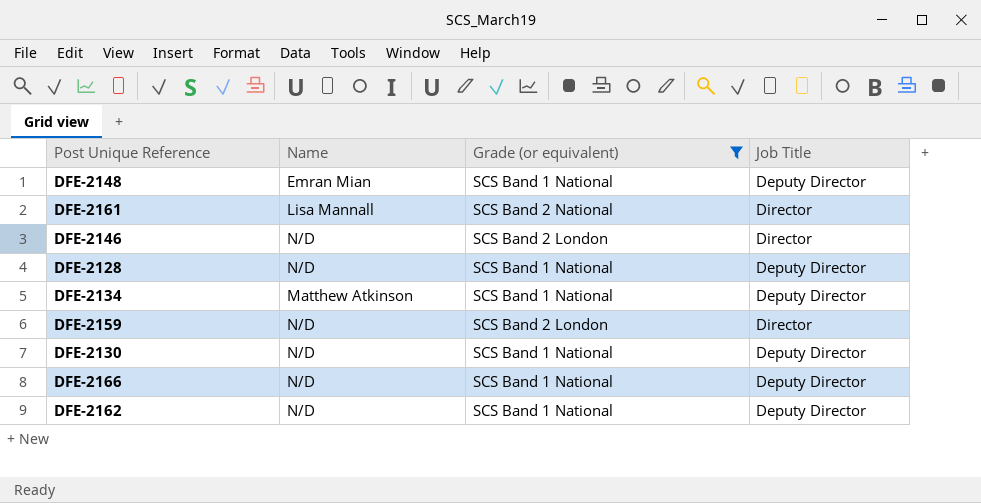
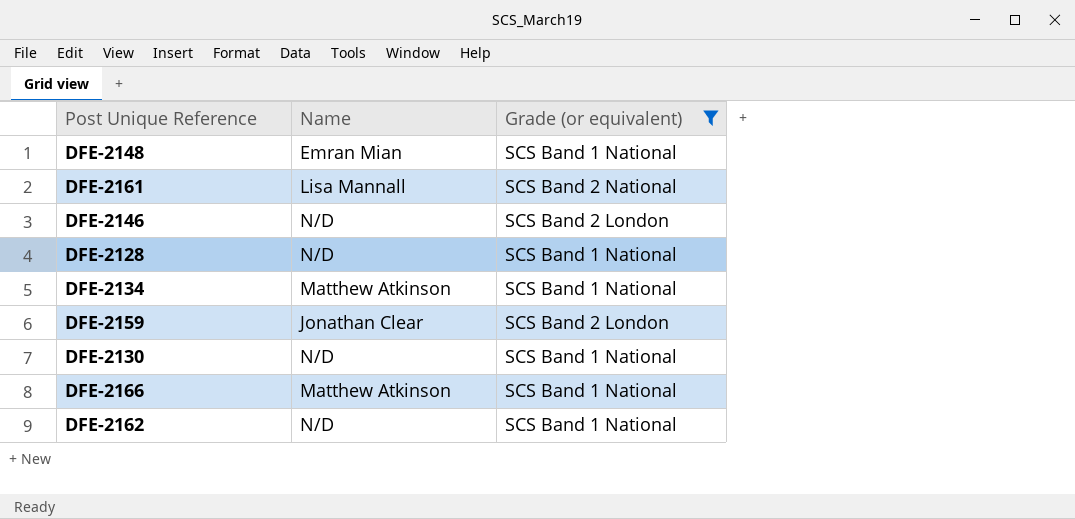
column Job Title | position: 4 -> none
DFE-2159 | Name: N/D -> Jonathan Clear
DFE-2166 | Name: N/D -> Matthew Atkinson

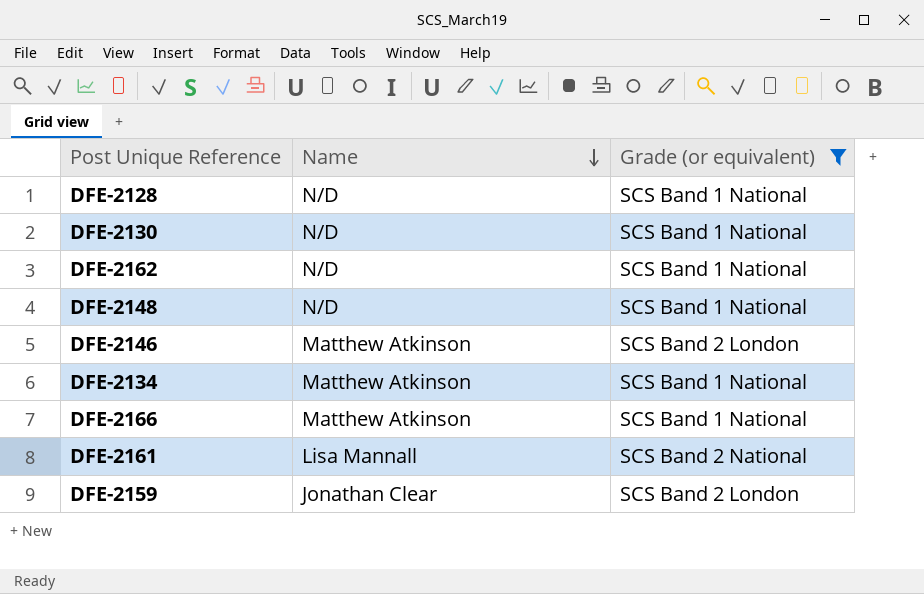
row order: none -> Name descending
DFE-2148 | Name: Emran Mian -> N/D
DFE-2146 | Name: N/D -> Matthew Atkinson

